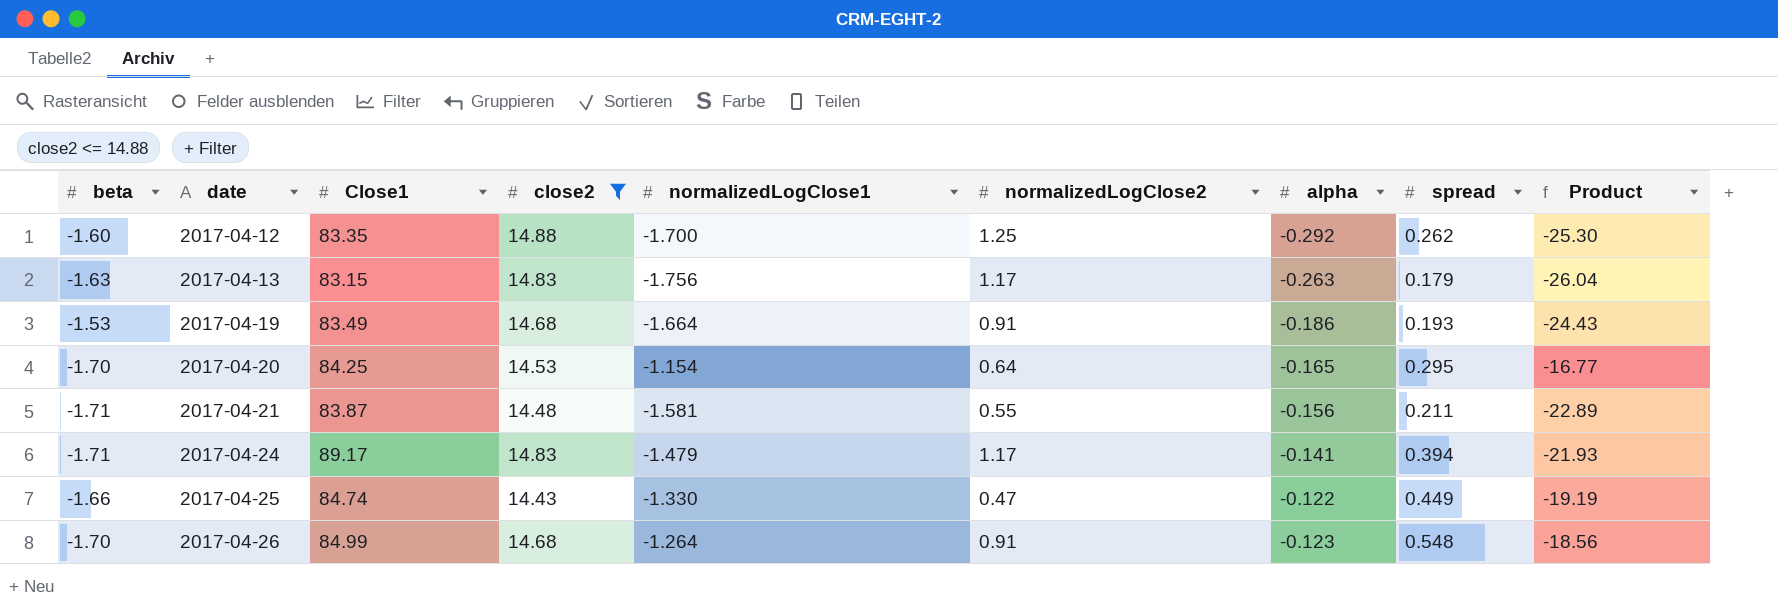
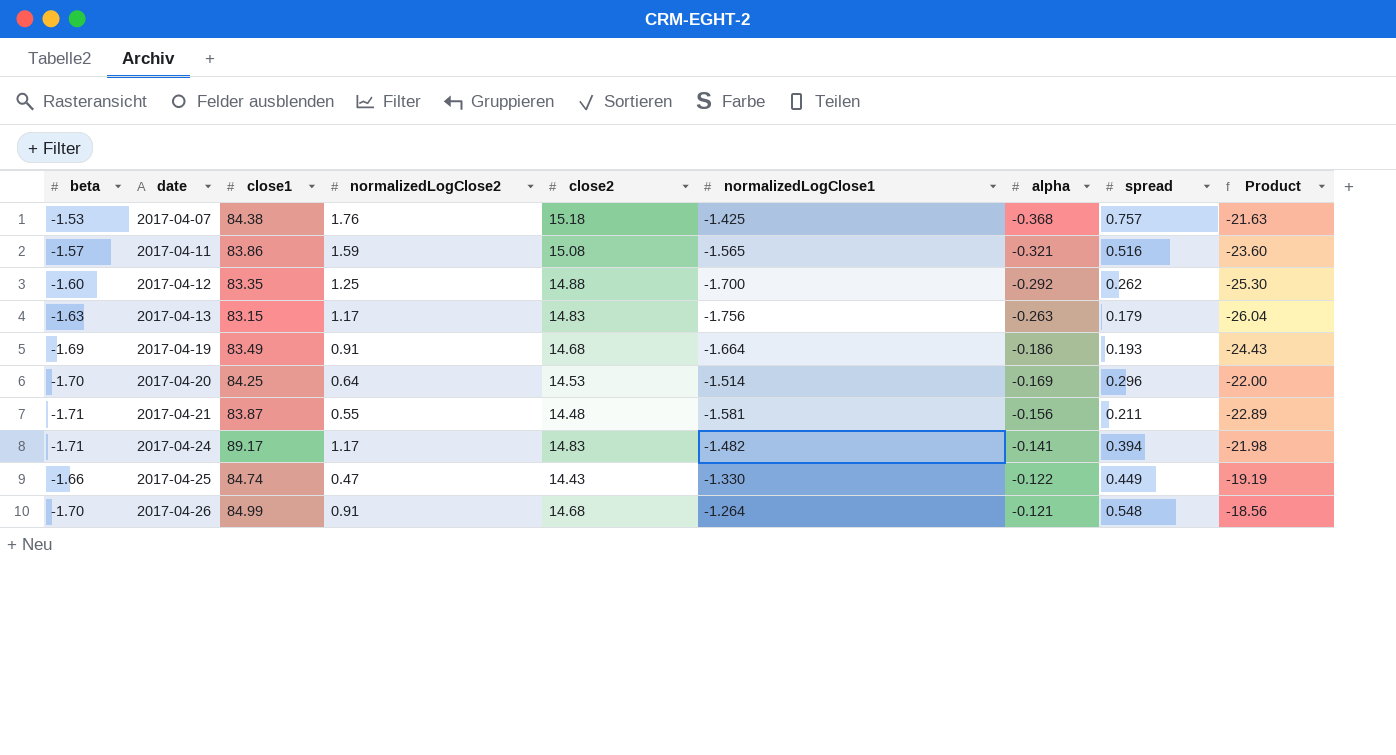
filter: close2 <= 14.88 -> none
column name: Close1 -> close1
column normalizedLogClose2 | position: 6 -> 4
2017-04-19 | beta: -1.53 -> -1.69
2017-04-20 | normalizedLogClose1: -1.154 -> -1.514
2017-04-20 | alpha: -0.165 -> -0.169
2017-04-20 | spread: 0.295 -> 0.296
2017-04-20 | Product: -16.77 -> -22.00
2017-04-24 | normalizedLogClose1: -1.479 -> -1.482
2017-04-24 | Product: -21.93 -> -21.98
2017-04-26 | alpha: -0.123 -> -0.121

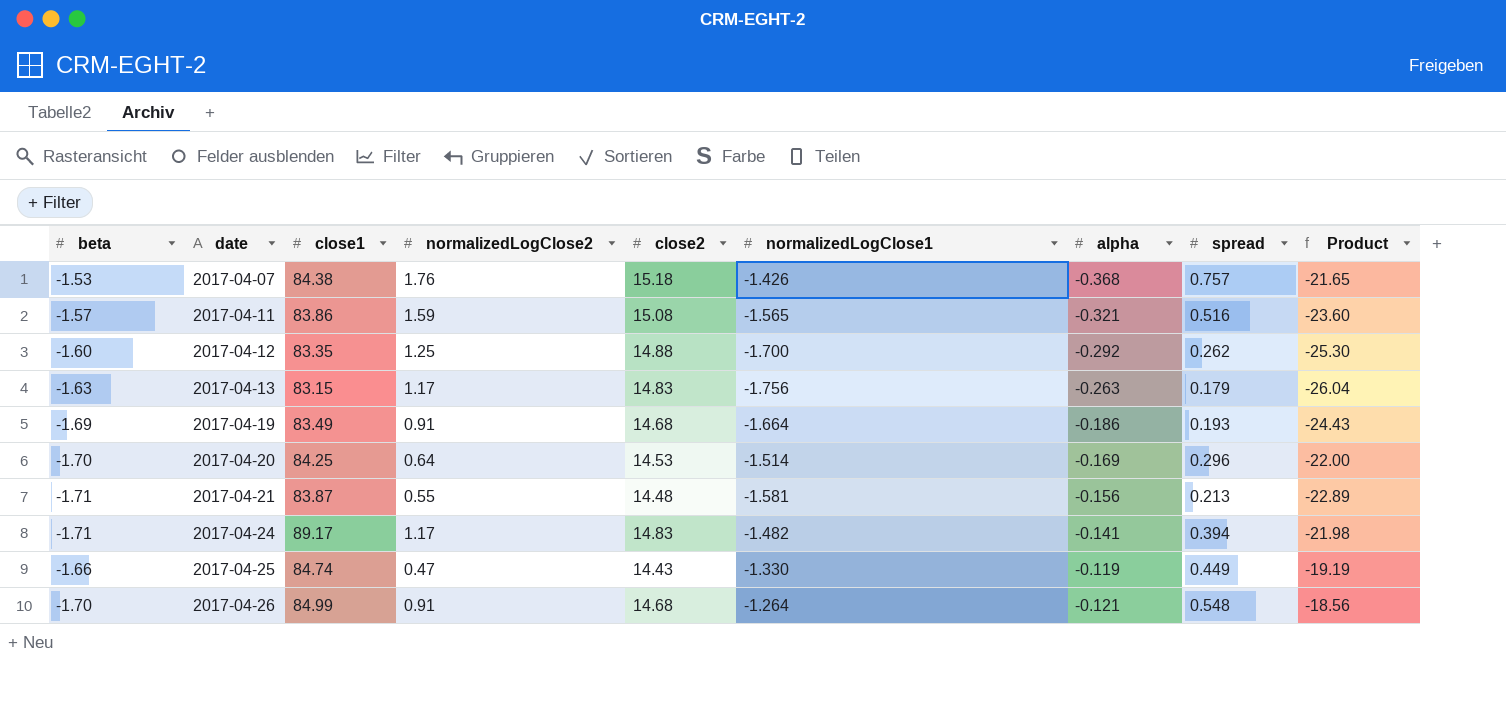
2017-04-07 | normalizedLogClose1: -1.425 -> -1.426
2017-04-07 | Product: -21.63 -> -21.65
2017-04-21 | spread: 0.211 -> 0.213
2017-04-25 | alpha: -0.122 -> -0.119

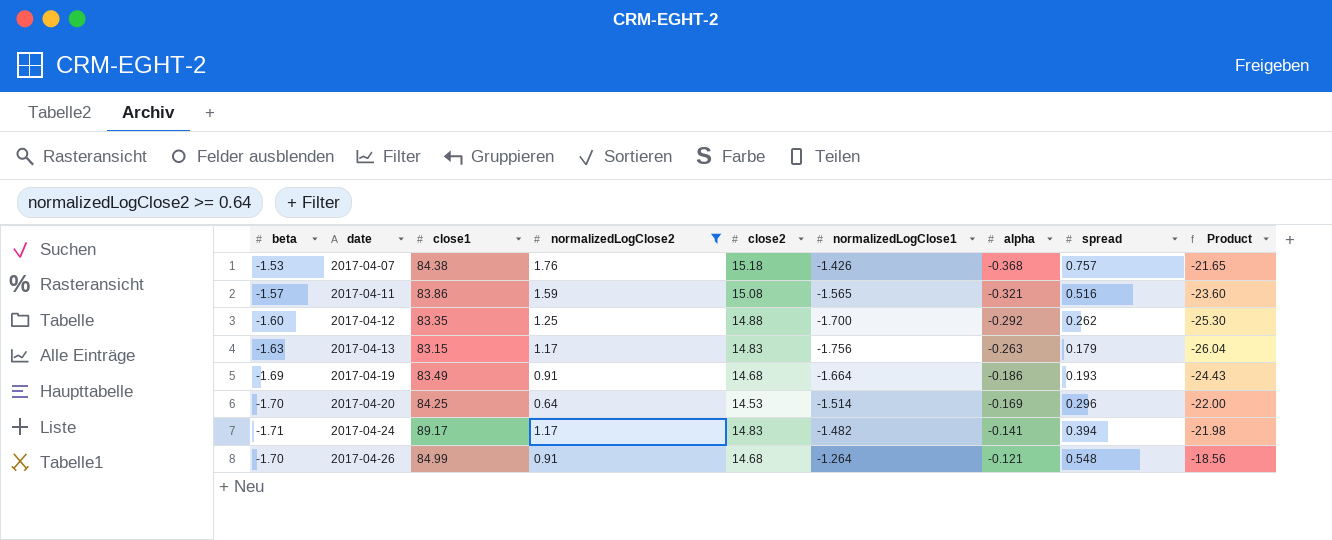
filter: none -> normalizedLogClose2 >= 0.64

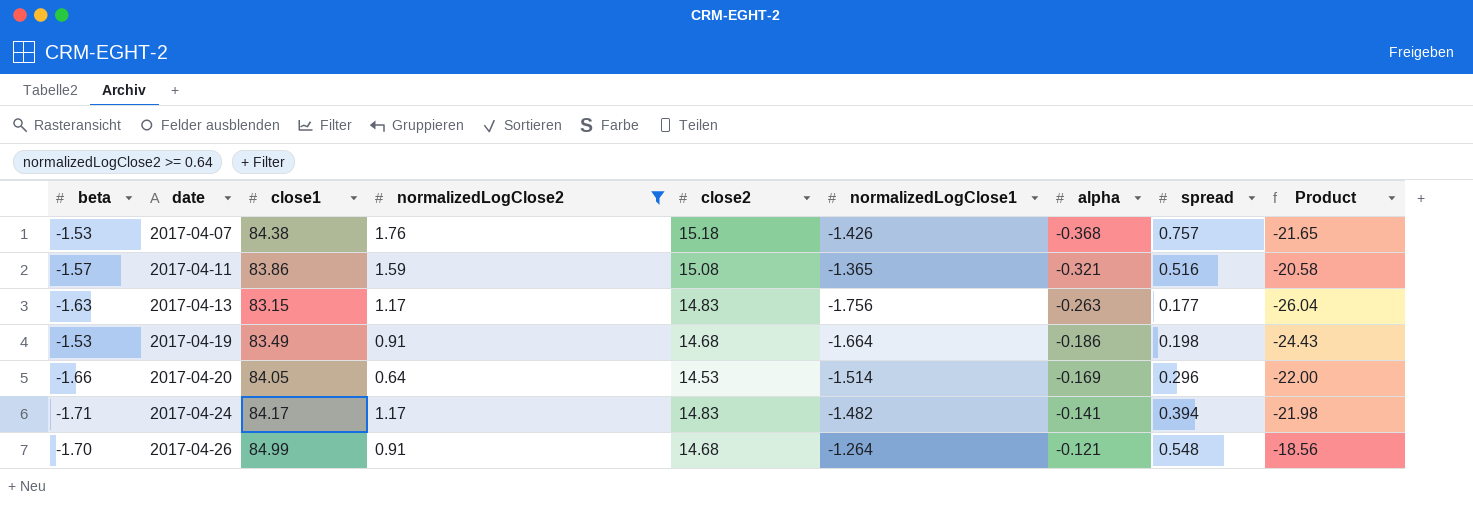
row 2017-04-12: -1.60 | 83.35 | 1.25 | 14.88 | -1.700 | -0.292 | 0.262 | -25.30 -> none
2017-04-11 | normalizedLogClose1: -1.565 -> -1.365
2017-04-11 | Product: -23.60 -> -20.58
2017-04-13 | spread: 0.179 -> 0.177
2017-04-19 | beta: -1.69 -> -1.53
2017-04-19 | spread: 0.193 -> 0.198
2017-04-20 | beta: -1.70 -> -1.66
2017-04-20 | close1: 84.25 -> 84.05
2017-04-24 | close1: 89.17 -> 84.17

